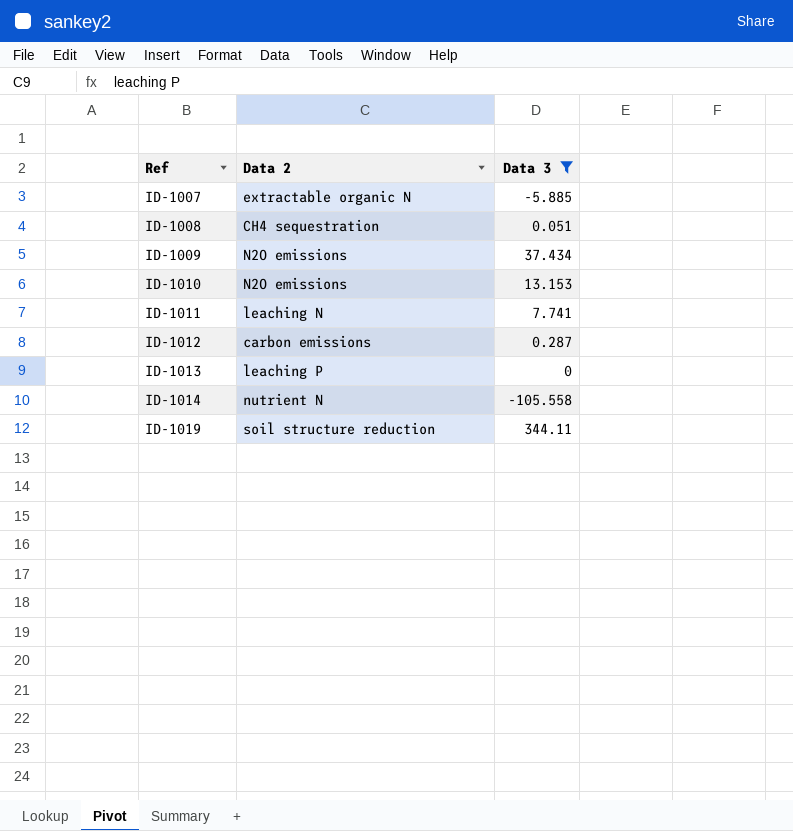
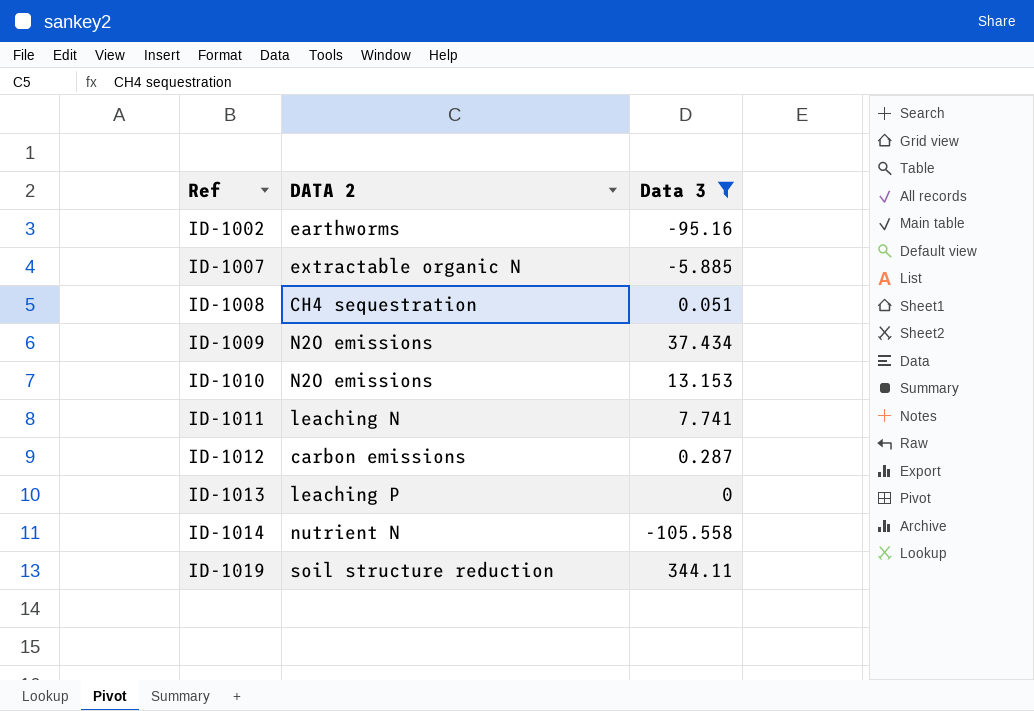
column name: Data 2 -> DATA 2
row ID-1002: none -> earthworms | -95.16

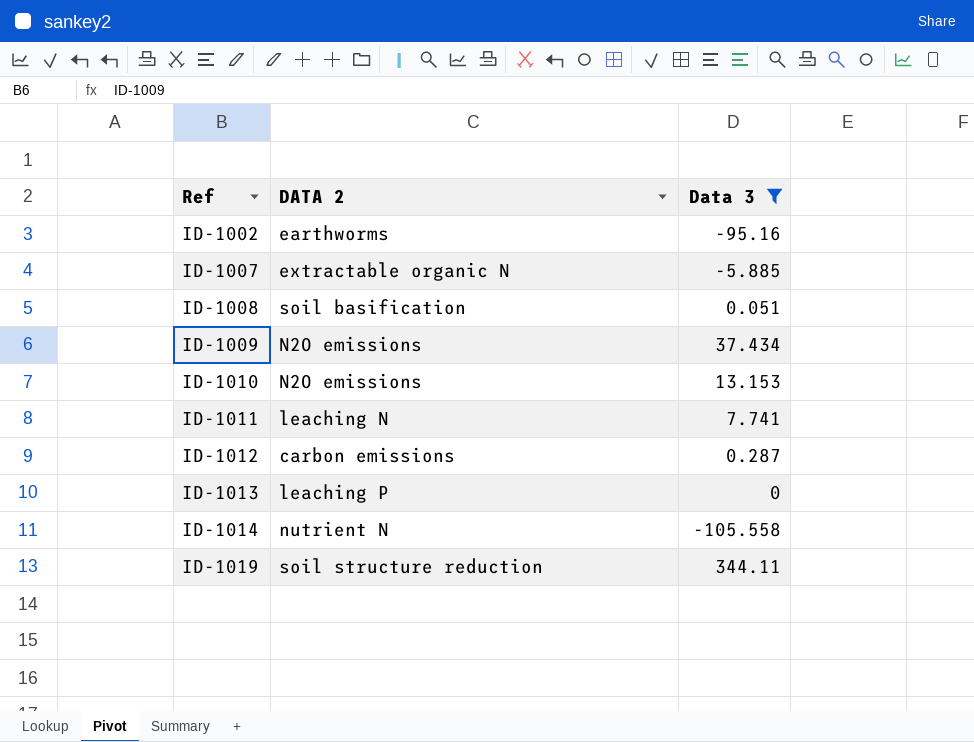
ID-1008 | DATA 2: CH4 sequestration -> soil basification

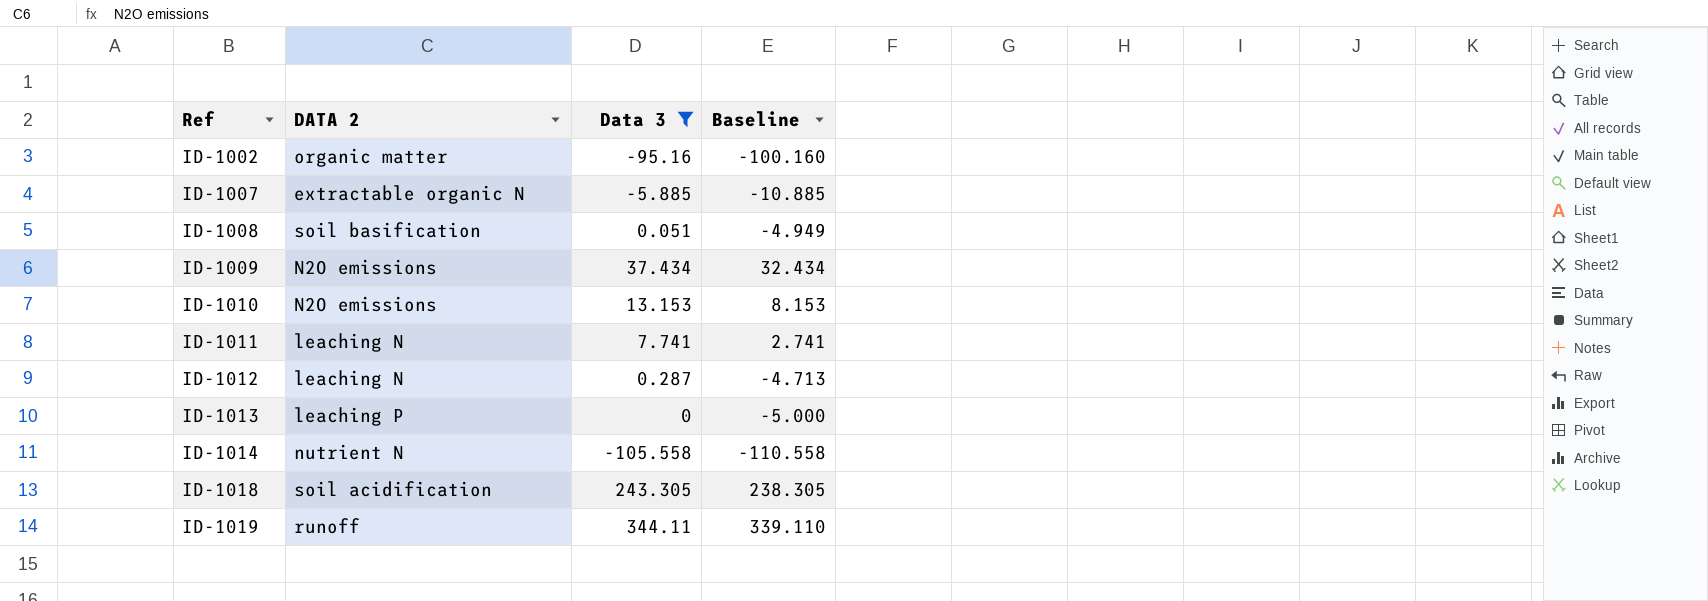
column Baseline | formula: none -> [Data 3] - 5
ID-1002 | DATA 2: earthworms -> organic matter
ID-1012 | DATA 2: carbon emissions -> leaching N
row ID-1018: none -> soil acidification | 243.305 | 238.305
ID-1019 | DATA 2: soil structure reduction -> runoff

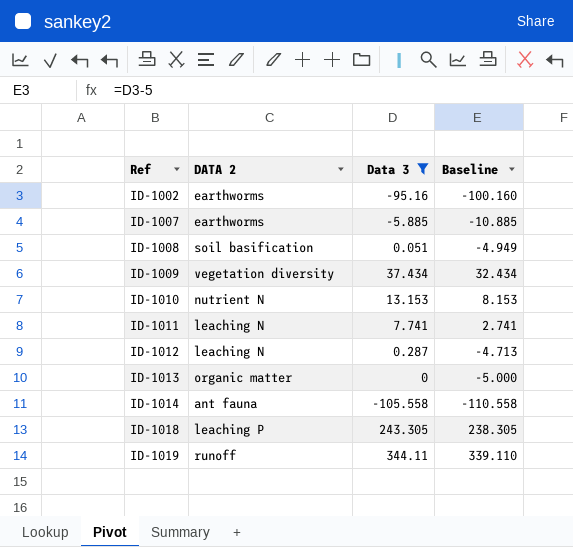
ID-1002 | DATA 2: organic matter -> earthworms
ID-1007 | DATA 2: extractable organic N -> earthworms
ID-1009 | DATA 2: N2O emissions -> vegetation diversity
ID-1010 | DATA 2: N2O emissions -> nutrient N
ID-1013 | DATA 2: leaching P -> organic matter
ID-1014 | DATA 2: nutrient N -> ant fauna
ID-1018 | DATA 2: soil acidification -> leaching P

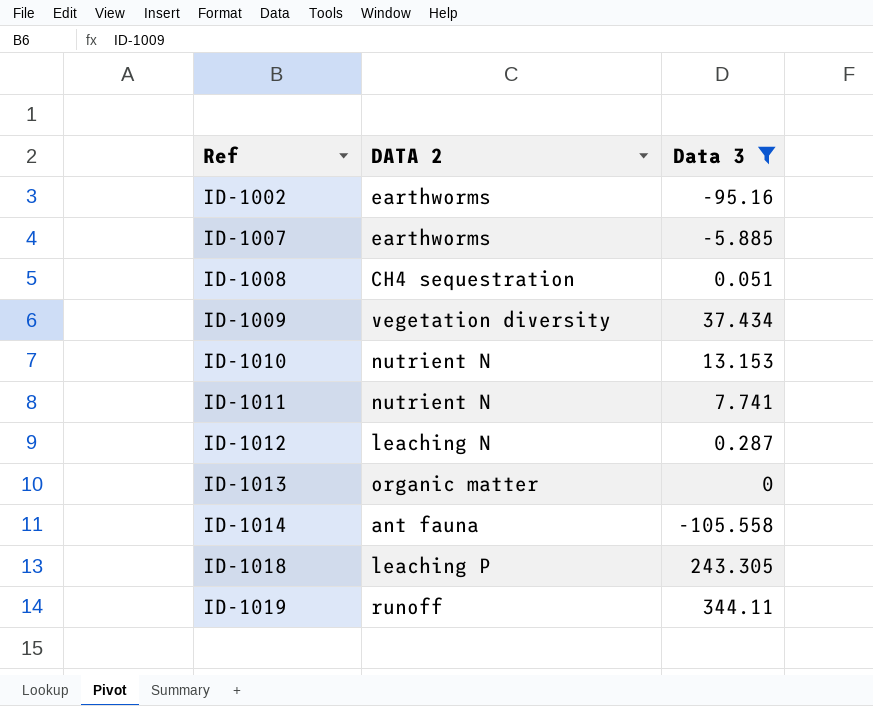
column Baseline | formula: [Data 3] - 5 -> none
ID-1008 | DATA 2: soil basification -> CH4 sequestration
ID-1011 | DATA 2: leaching N -> nutrient N

